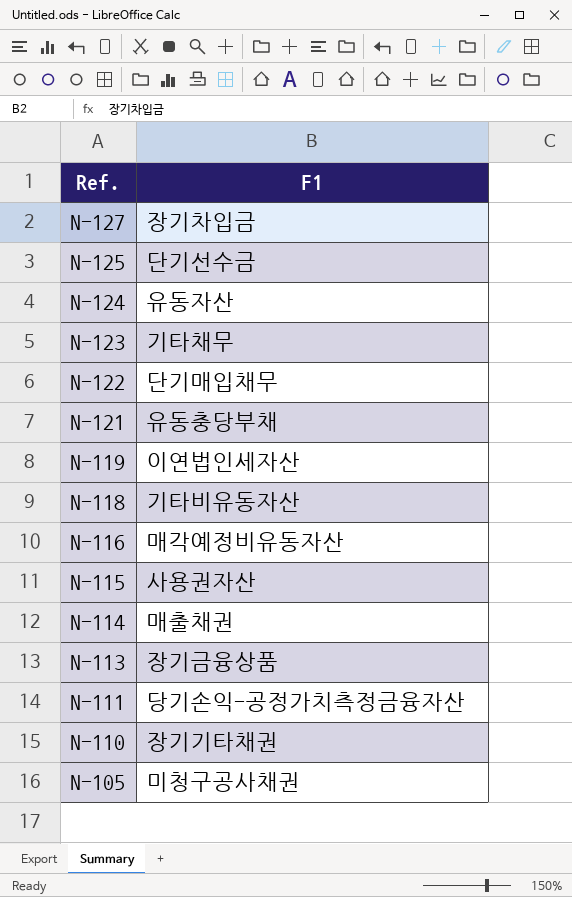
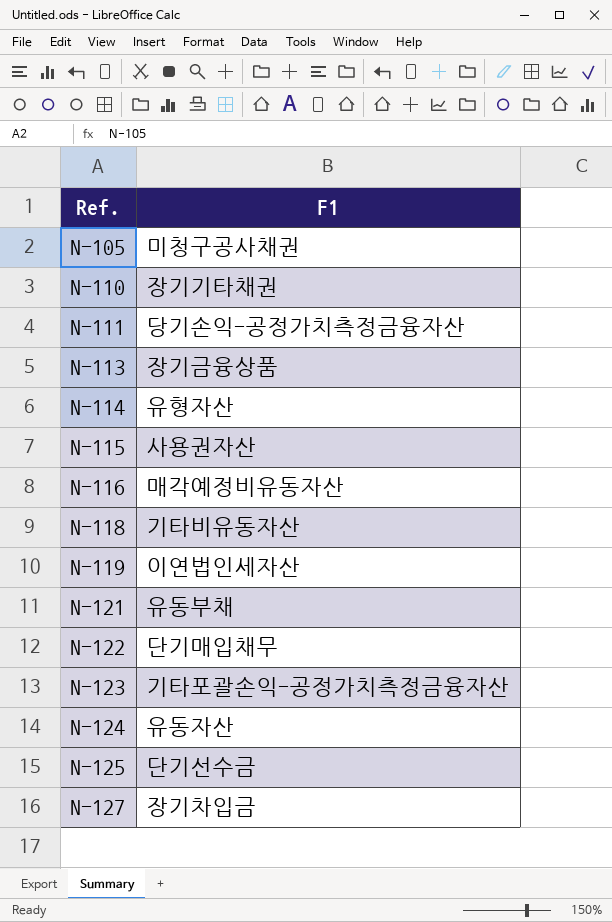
row order: Ref. descending -> Ref. ascending
N-114 | F1: 매출채권 -> 유형자산
N-121 | F1: 유동충당부채 -> 유동부채
N-123 | F1: 기타채무 -> 기타포괄손익-공정가치측정금융자산

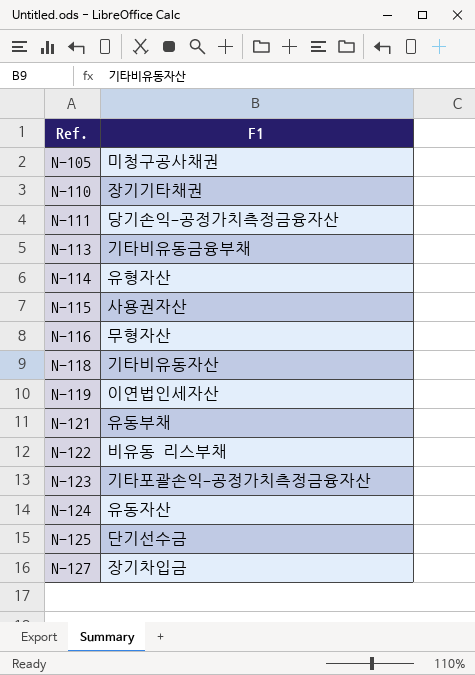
N-113 | F1: 장기금융상품 -> 기타비유동금융부채
N-116 | F1: 매각예정비유동자산 -> 무형자산
N-122 | F1: 단기매입채무 -> 비유동 리스부채

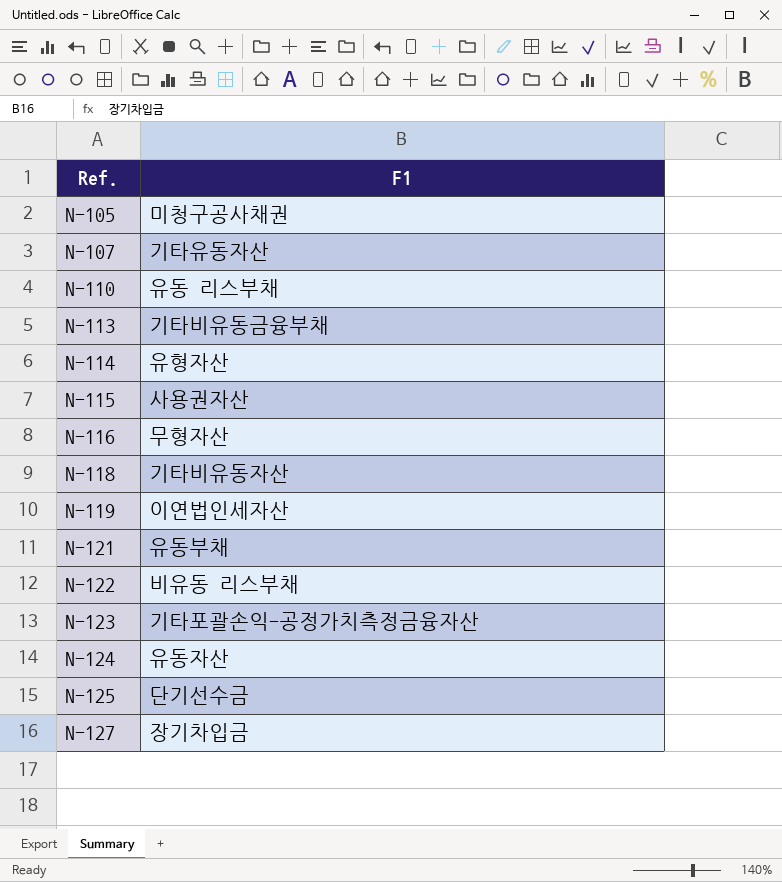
row N-111: 당기손익-공정가치측정금융자산 -> none
row N-107: none -> 기타유동자산
N-110 | F1: 장기기타채권 -> 유동 리스부채

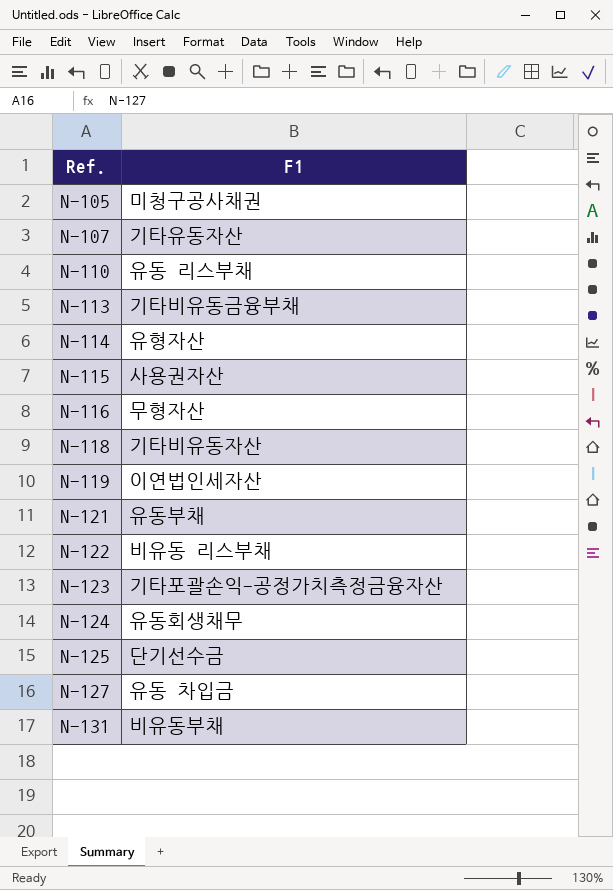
N-124 | F1: 유동자산 -> 유동회생채무
N-127 | F1: 장기차입금 -> 유동 차입금
row N-131: none -> 비유동부채

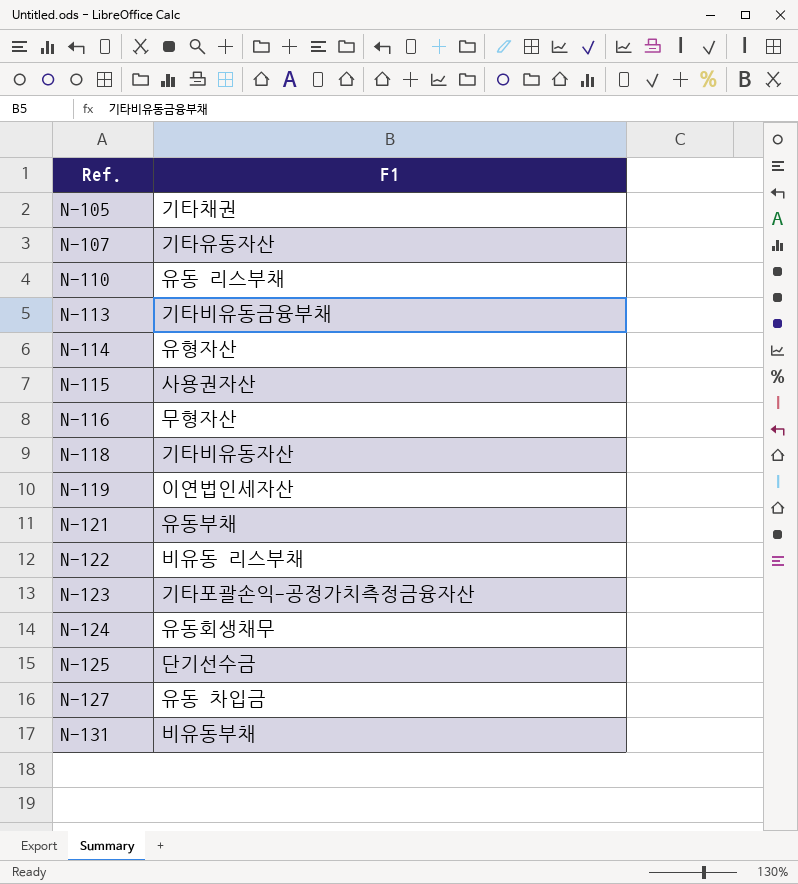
N-105 | F1: 미청구공사채권 -> 기타채권

